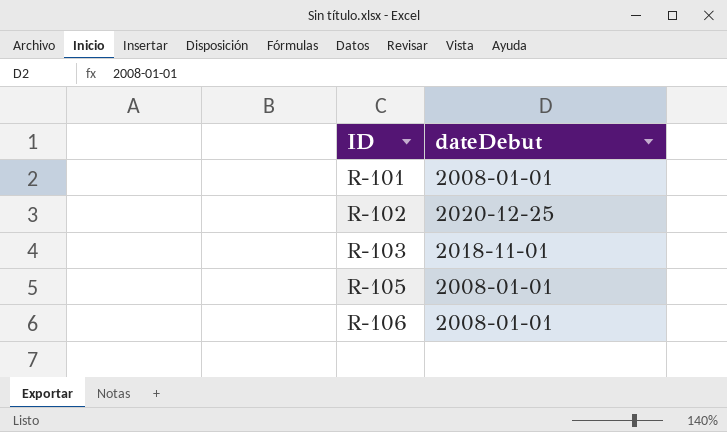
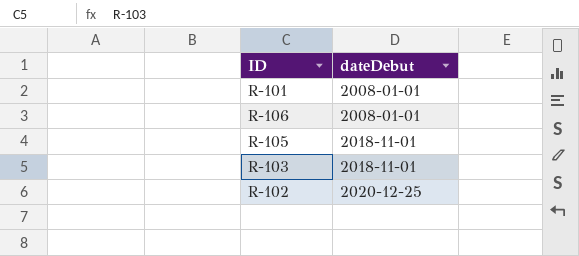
row order: ID ascending -> dateDebut ascending
R-105 | dateDebut: 2008-01-01 -> 2018-11-01

